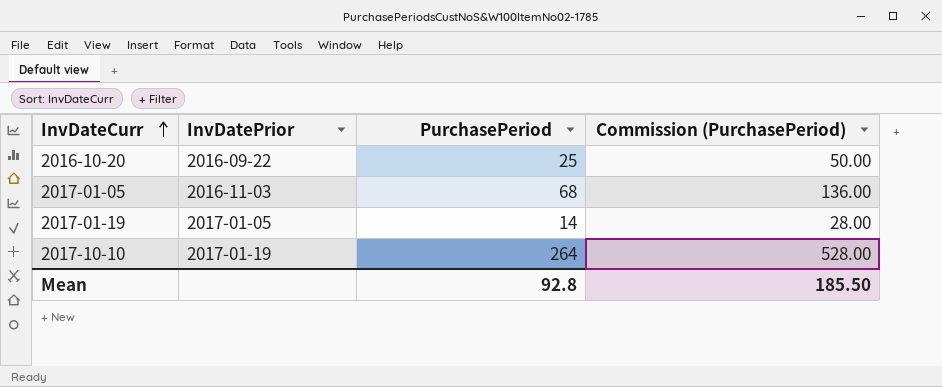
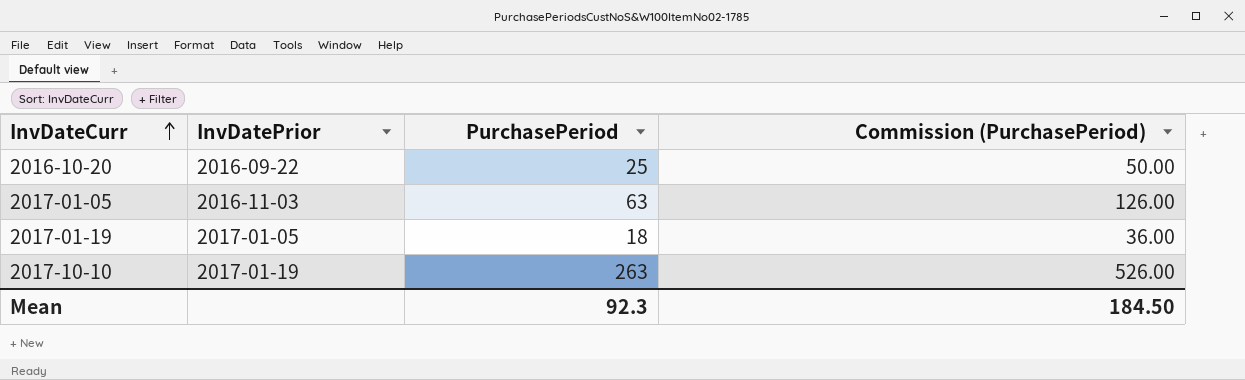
2017-01-05 | PurchasePeriod: 68 -> 63
2017-01-05 | Commission (PurchasePeriod): 136.00 -> 126.00
2017-01-19 | PurchasePeriod: 14 -> 18
2017-01-19 | Commission (PurchasePeriod): 28.00 -> 36.00
2017-10-10 | PurchasePeriod: 264 -> 263
2017-10-10 | Commission (PurchasePeriod): 528.00 -> 526.00
Mean | PurchasePeriod: 92.8 -> 92.3
Mean | Commission (PurchasePeriod): 185.50 -> 184.50

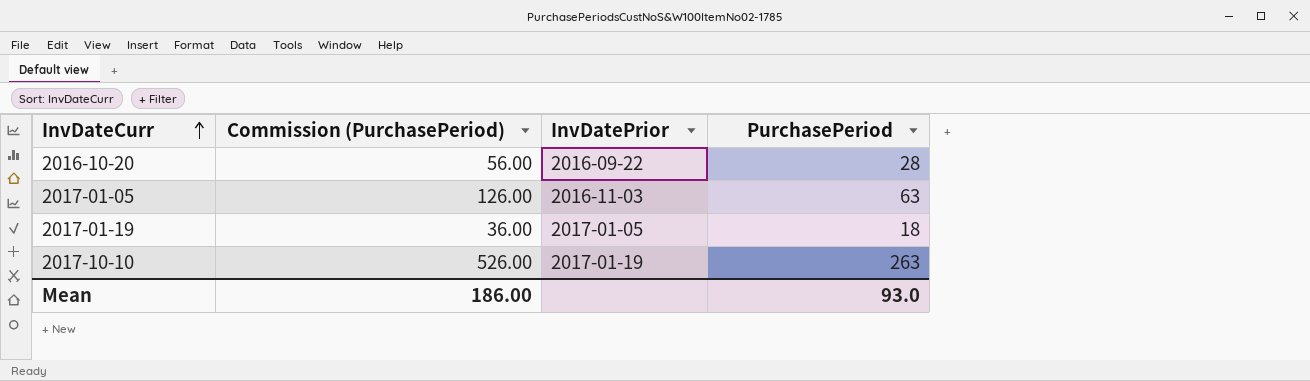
column Commission (PurchasePeriod) | position: 4 -> 2
2016-10-20 | Commission (PurchasePeriod): 50.00 -> 56.00
2016-10-20 | PurchasePeriod: 25 -> 28
Mean | Commission (PurchasePeriod): 184.50 -> 186.00
Mean | PurchasePeriod: 92.3 -> 93.0

